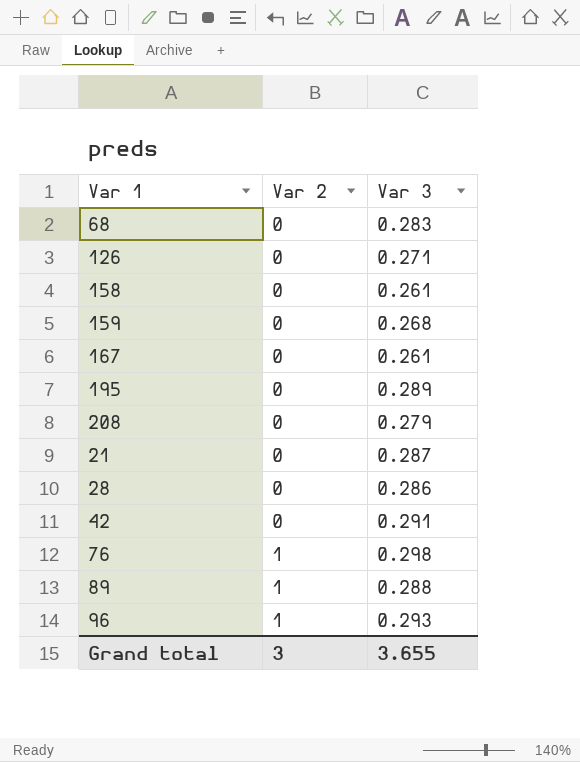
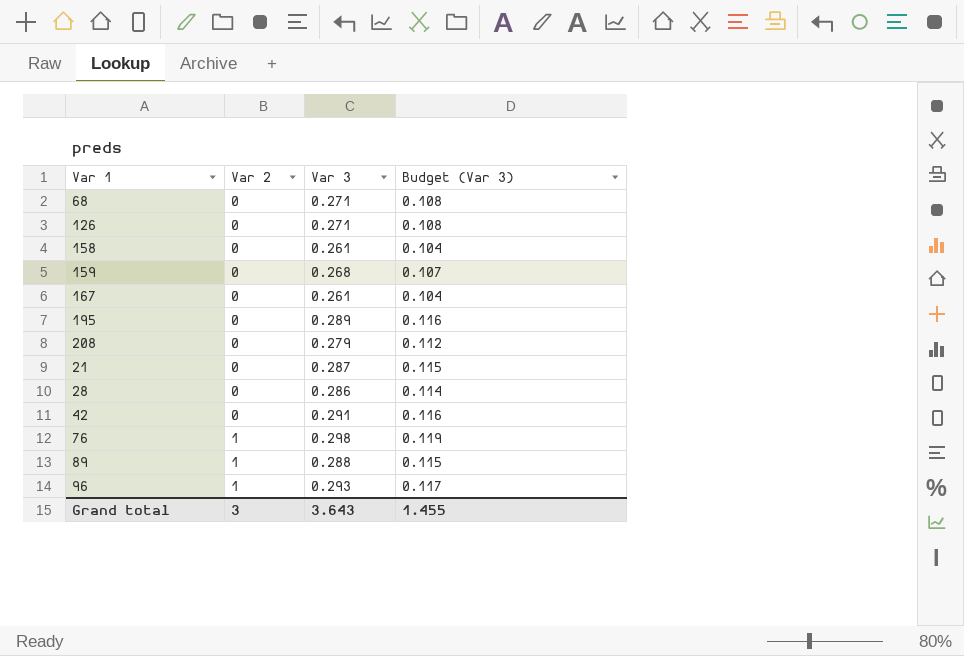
column Budget (Var 3) | formula: none -> [Var 3] * 0.4
68 | Var 3: 0.283 -> 0.271
Grand total | Var 3: 3.655 -> 3.643

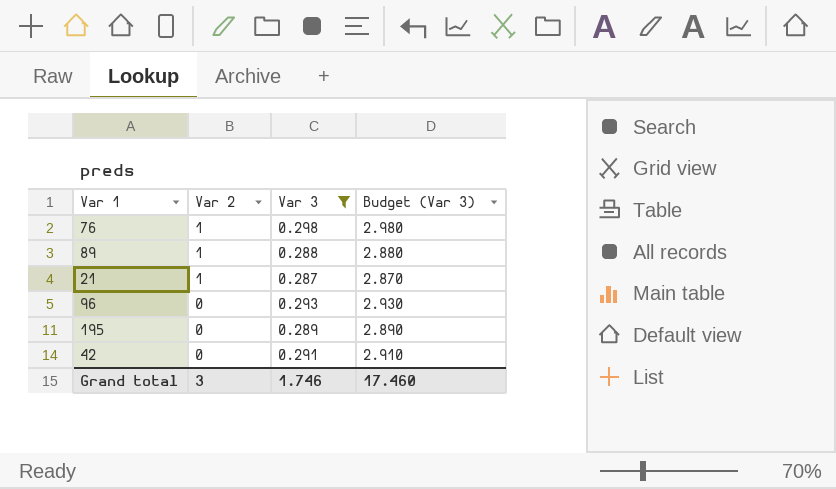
filter: none -> Var 3 >= 0.287
row order: Var 2 ascending -> Var 2 descending
column Budget (Var 3) | formula: [Var 3] * 0.4 -> [Var 3] * 10
21 | Var 2: 0 -> 1
96 | Var 2: 1 -> 0
Grand total | Var 3: 3.643 -> 1.746
Grand total | Budget (Var 3): 1.455 -> 17.460

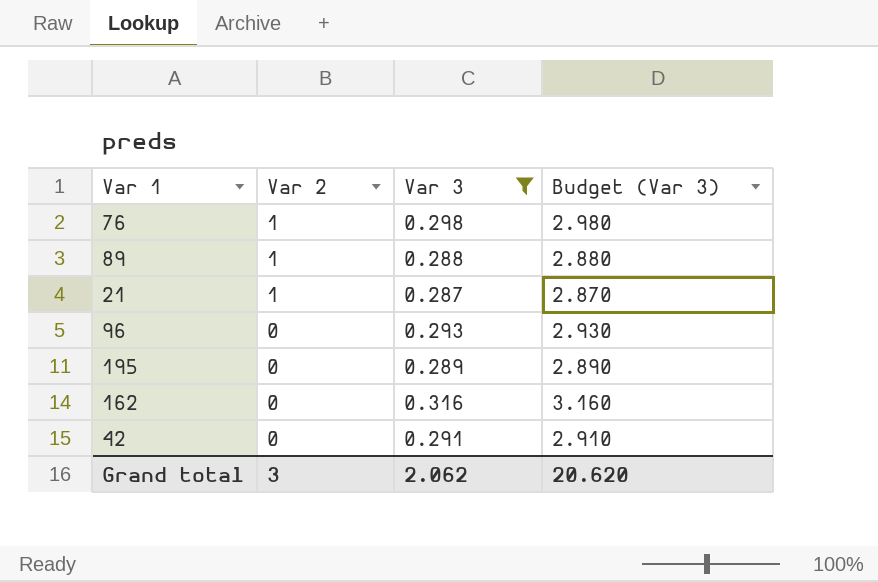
row 162: none -> 0 | 0.316 | 3.160
Grand total | Var 3: 1.746 -> 2.062
Grand total | Budget (Var 3): 17.460 -> 20.620

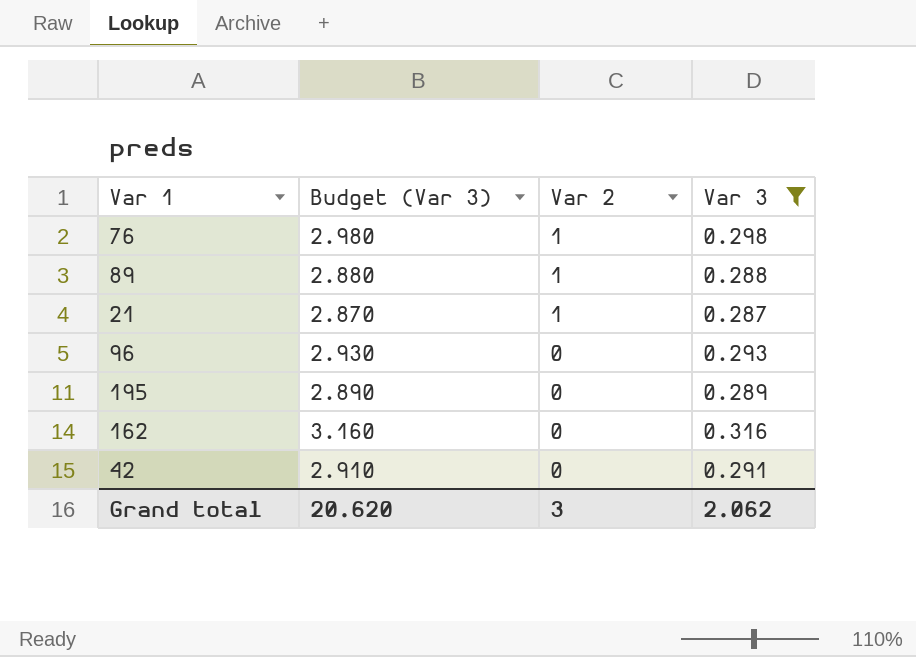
column Budget (Var 3) | position: 4 -> 2

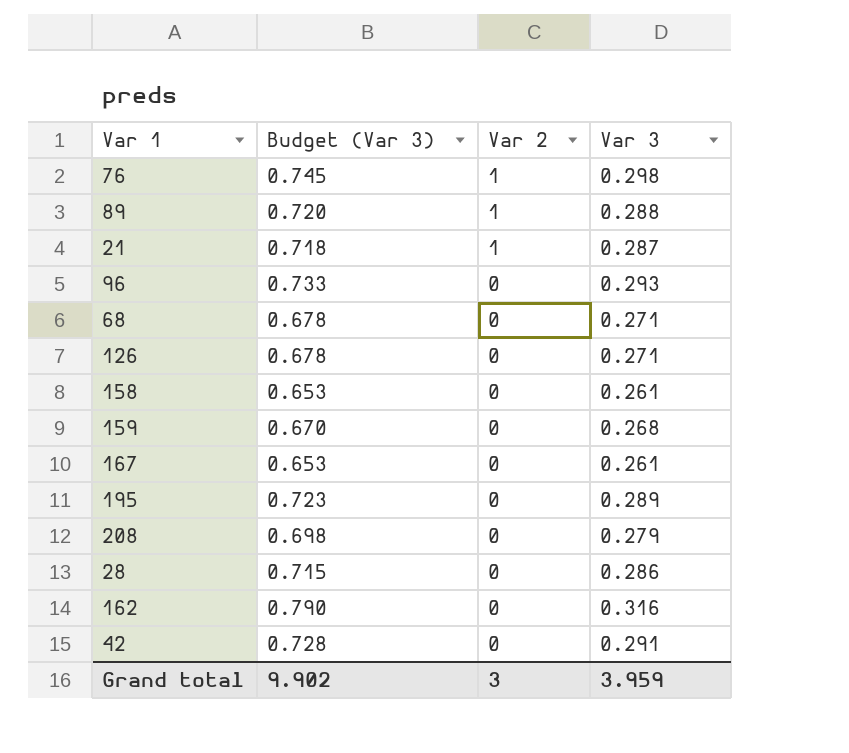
filter: Var 3 >= 0.287 -> none
column Budget (Var 3) | formula: [Var 3] * 10 -> [Var 3] * 2.5
Grand total | Budget (Var 3): 20.620 -> 9.902
Grand total | Var 3: 2.062 -> 3.959

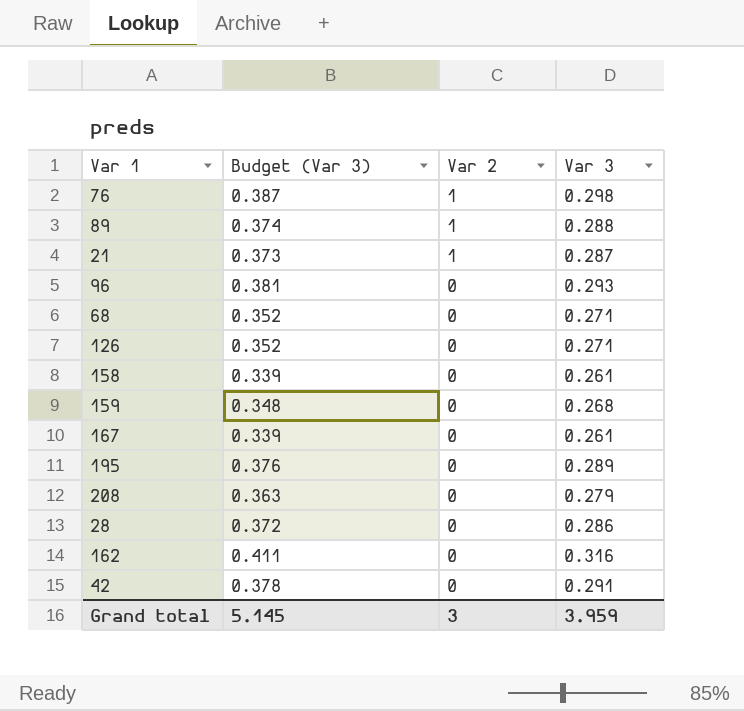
column Budget (Var 3) | formula: [Var 3] * 2.5 -> [Var 3] * 1.3
Grand total | Budget (Var 3): 9.902 -> 5.145

